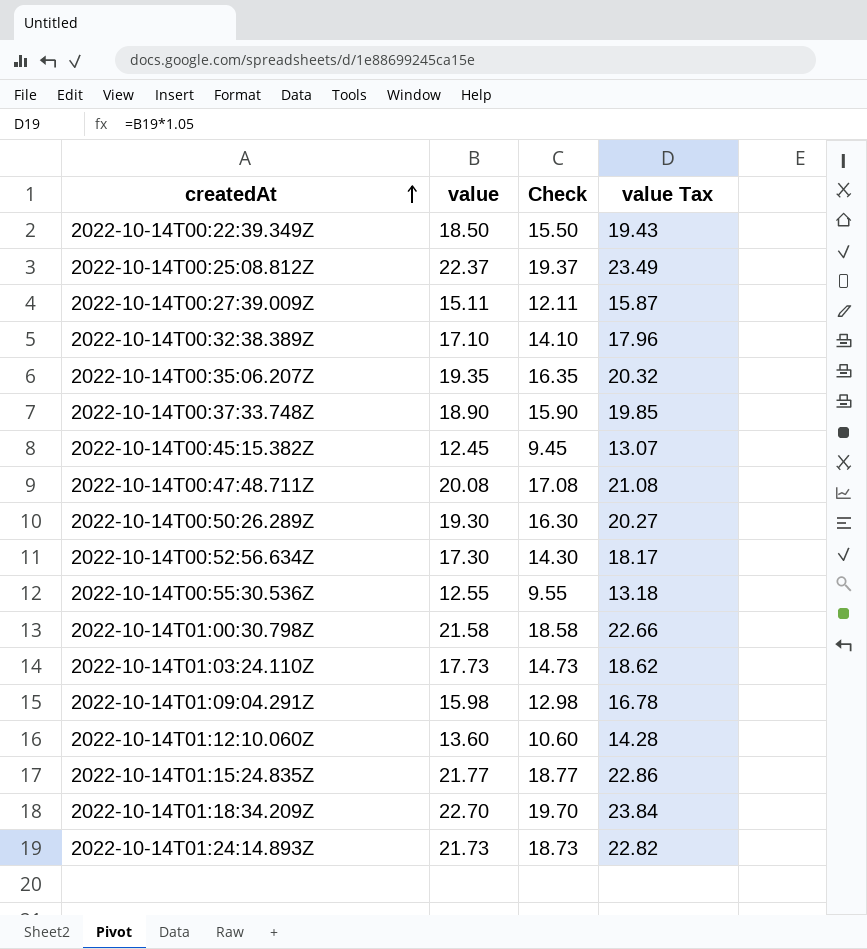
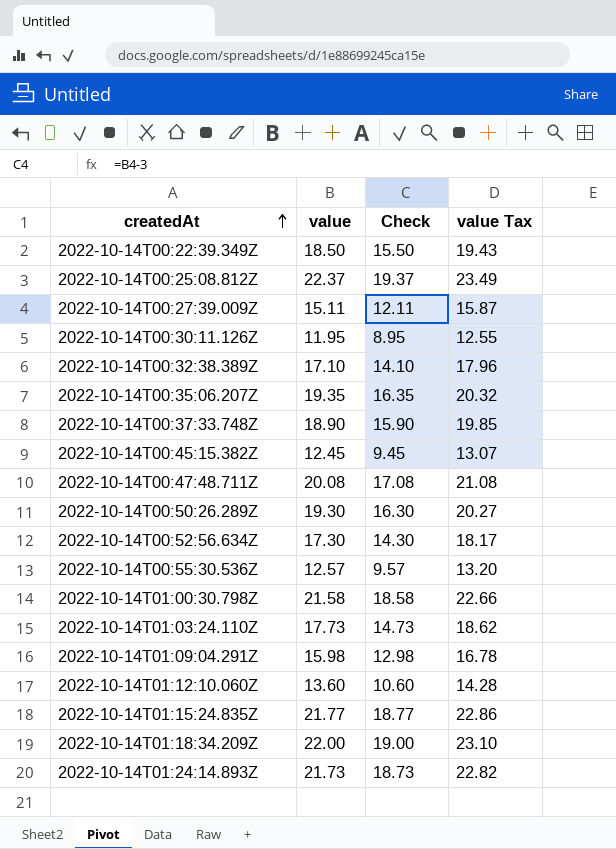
row 2022-10-14T00:30:11.126Z: none -> 11.95 | 8.95 | 12.55
2022-10-14T00:55:30.536Z | value: 12.55 -> 12.57
2022-10-14T00:55:30.536Z | Check: 9.55 -> 9.57
2022-10-14T00:55:30.536Z | value Tax: 13.18 -> 13.20
2022-10-14T01:18:34.209Z | value: 22.70 -> 22.00
2022-10-14T01:18:34.209Z | Check: 19.70 -> 19.00
2022-10-14T01:18:34.209Z | value Tax: 23.84 -> 23.10

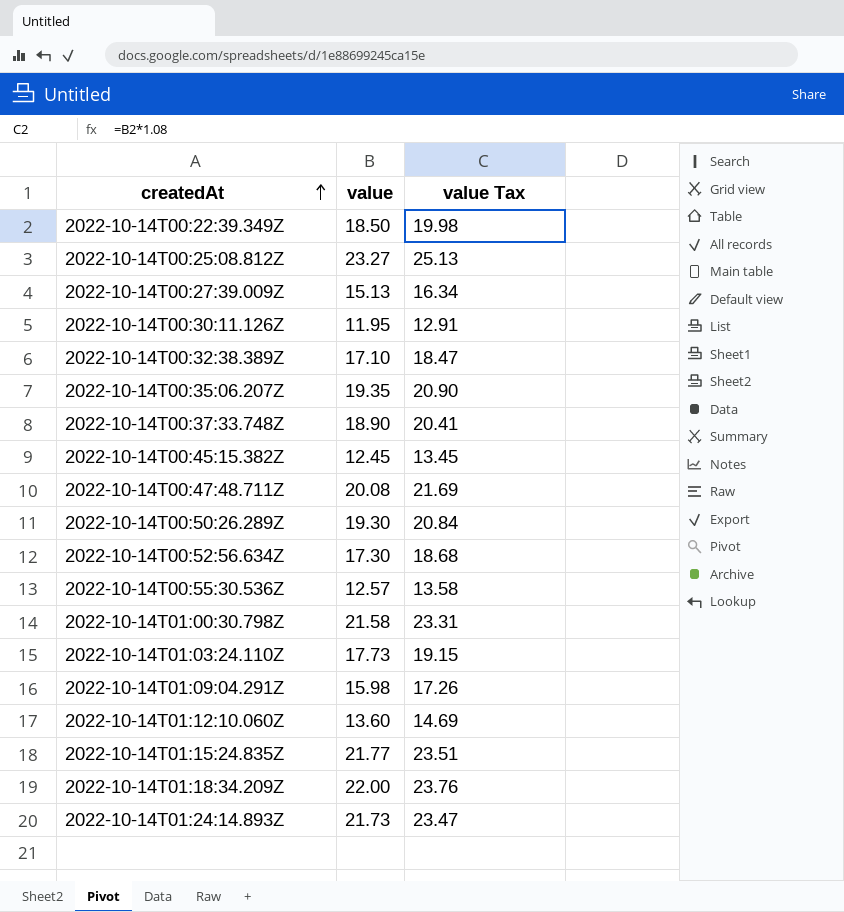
column Check | formula: [value] - 3 -> none
column value Tax | formula: [value] * 1.05 -> [value] * 1.08
2022-10-14T00:25:08.812Z | value: 22.37 -> 23.27
2022-10-14T00:27:39.009Z | value: 15.11 -> 15.13

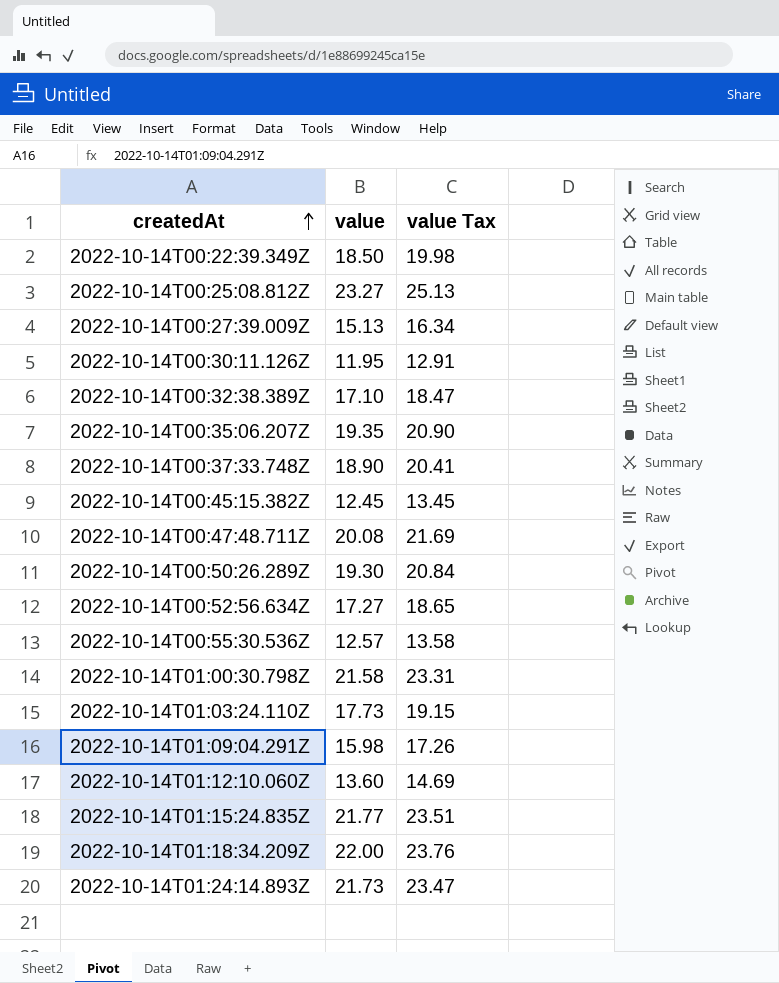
2022-10-14T00:52:56.634Z | value: 17.30 -> 17.27
2022-10-14T00:52:56.634Z | value Tax: 18.68 -> 18.65

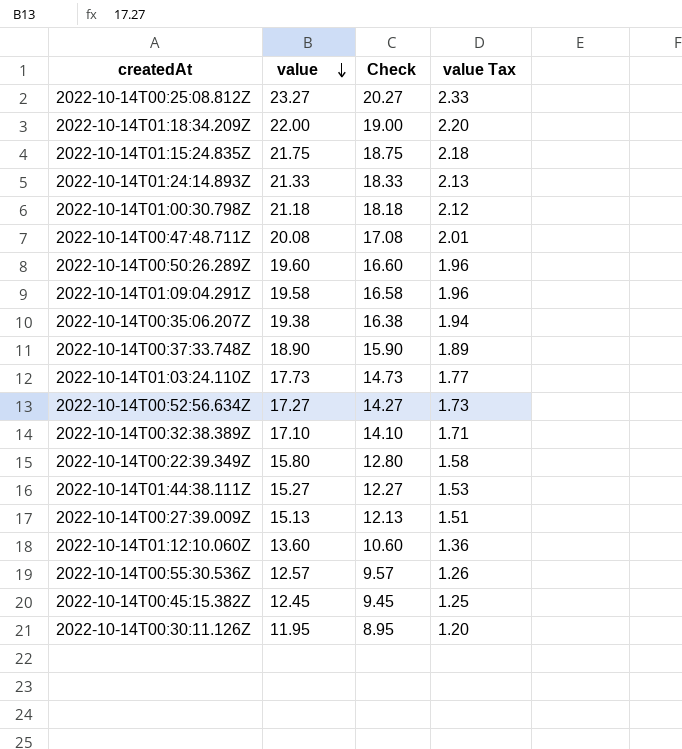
row order: createdAt ascending -> value descending
column Check | formula: none -> [value] - 3
column value Tax | formula: [value] * 1.08 -> [value] * 0.1
2022-10-14T01:15:24.835Z | value: 21.77 -> 21.75
2022-10-14T01:24:14.893Z | value: 21.73 -> 21.33
2022-10-14T01:00:30.798Z | value: 21.58 -> 21.18
2022-10-14T00:50:26.289Z | value: 19.30 -> 19.60
2022-10-14T01:09:04.291Z | value: 15.98 -> 19.58
2022-10-14T00:35:06.207Z | value: 19.35 -> 19.38
2022-10-14T00:22:39.349Z | value: 18.50 -> 15.80
row 2022-10-14T01:44:38.111Z: none -> 15.27 | 12.27 | 1.53

